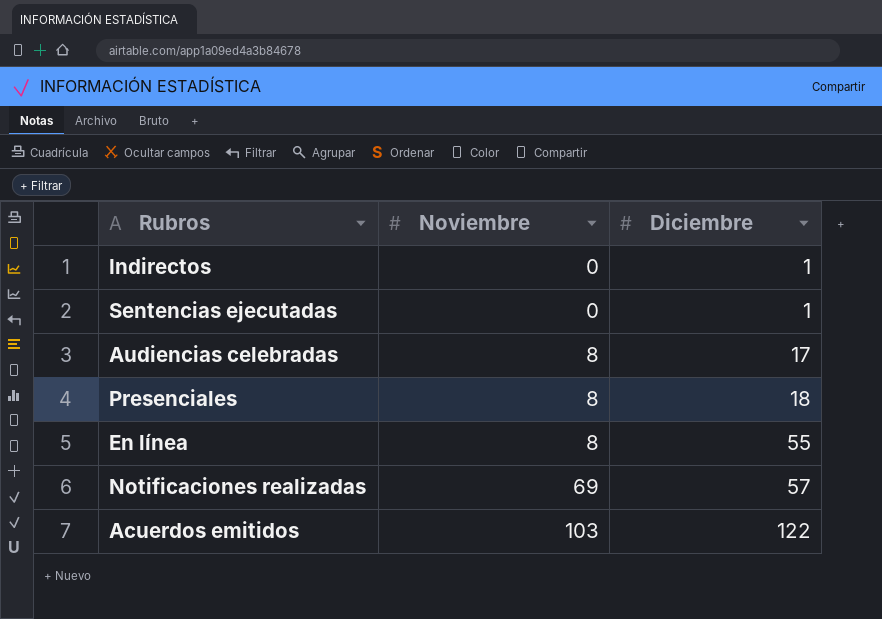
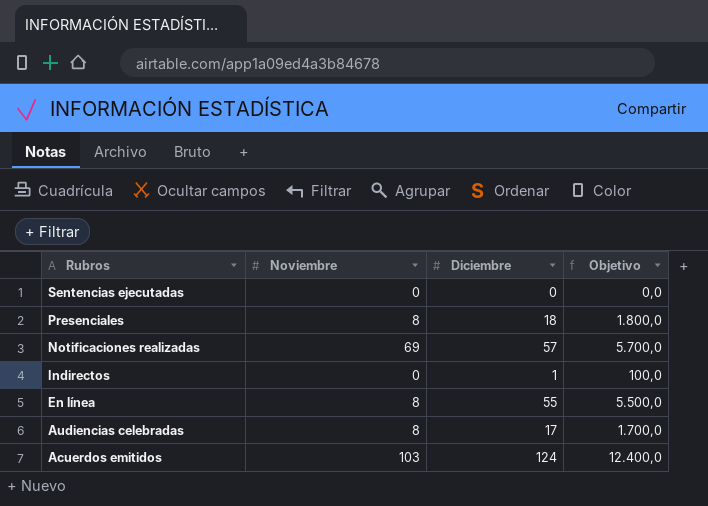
row order: Noviembre ascending -> Rubros descending
column Objetivo | formula: none -> [Diciembre] * 100
Sentencias ejecutadas | Diciembre: 1 -> 0
Acuerdos emitidos | Diciembre: 122 -> 124

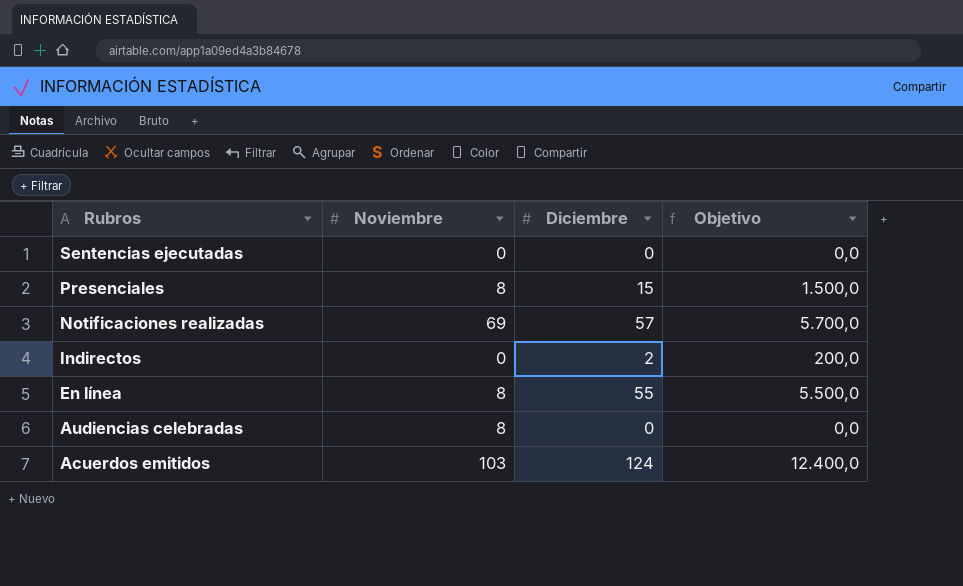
Presenciales | Diciembre: 18 -> 15
Presenciales | Objetivo: 1.800,0 -> 1.500,0
Indirectos | Diciembre: 1 -> 2
Indirectos | Objetivo: 100,0 -> 200,0
Audiencias celebradas | Diciembre: 17 -> 0
Audiencias celebradas | Objetivo: 1.700,0 -> 0,0

